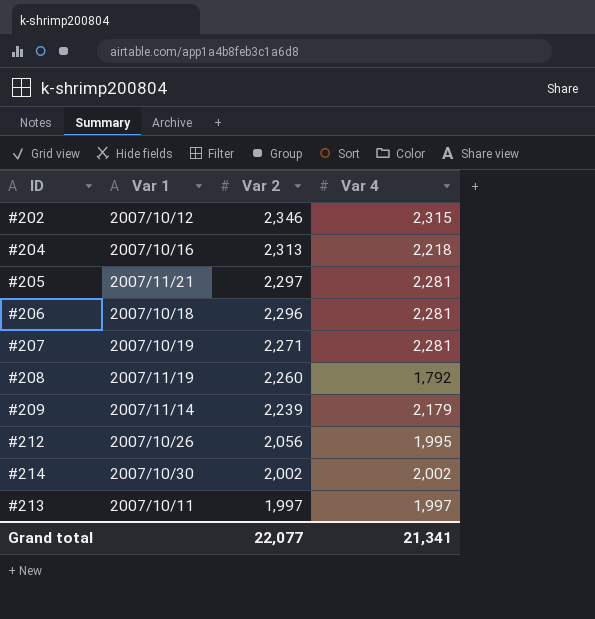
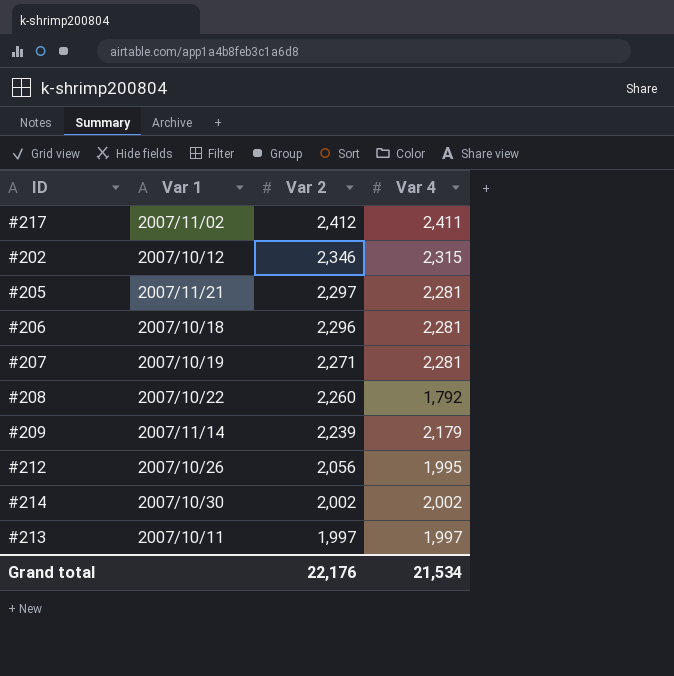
row #204: 2007/10/16 | 2,313 | 2,218 -> none
row #217: none -> 2007/11/02 | 2,412 | 2,411
#208 | Var 1: 2007/11/19 -> 2007/10/22
Grand total | Var 2: 22,077 -> 22,176
Grand total | Var 4: 21,341 -> 21,534

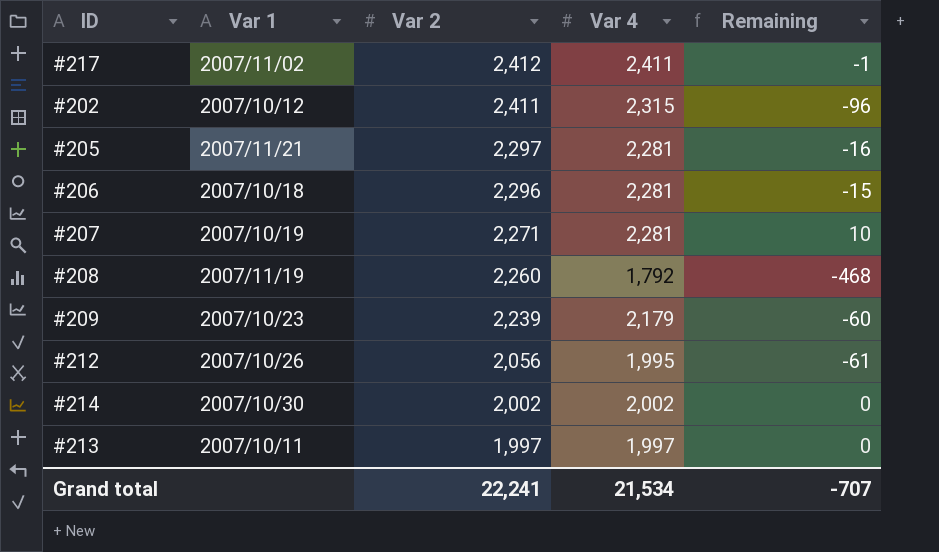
column Remaining | formula: none -> [Var 4] - [Var 2]
#202 | Var 2: 2,346 -> 2,411
#208 | Var 1: 2007/10/22 -> 2007/11/19
#209 | Var 1: 2007/11/14 -> 2007/10/23
Grand total | Var 2: 22,176 -> 22,241

